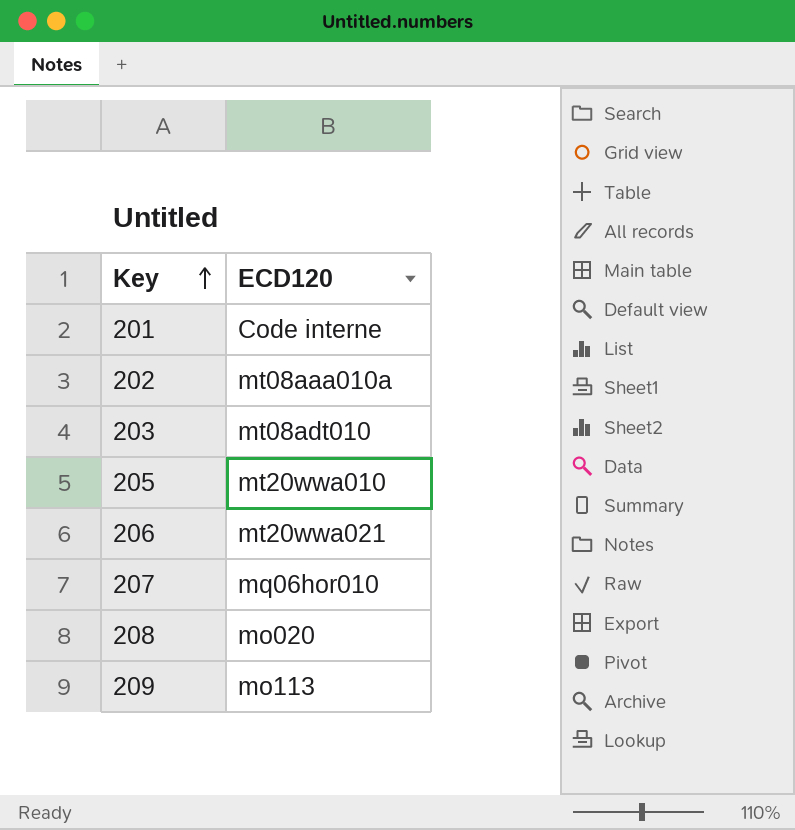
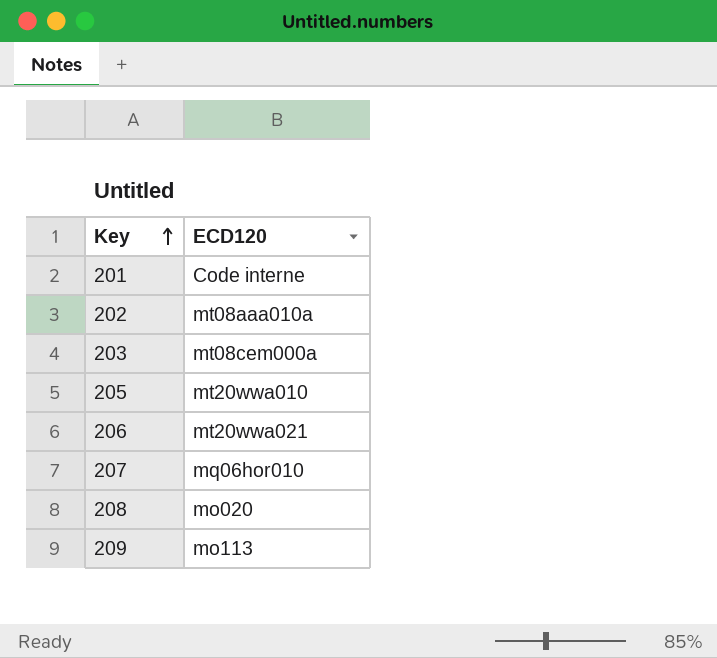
203 | ECD120: mt08adt010 -> mt08cem000a

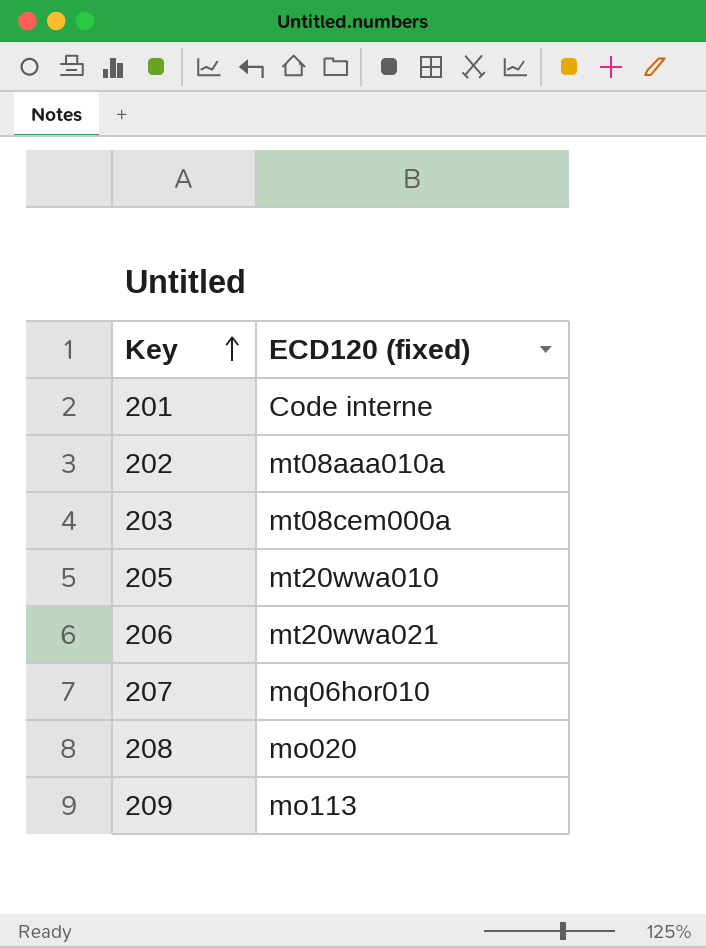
column name: ECD120 -> ECD120 (fixed)

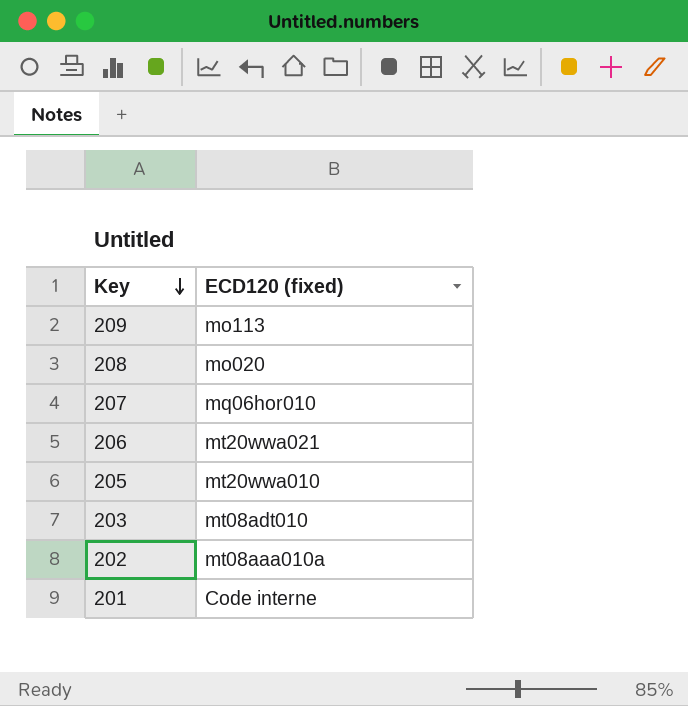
row order: Key ascending -> Key descending
203 | ECD120 (fixed): mt08cem000a -> mt08adt010

